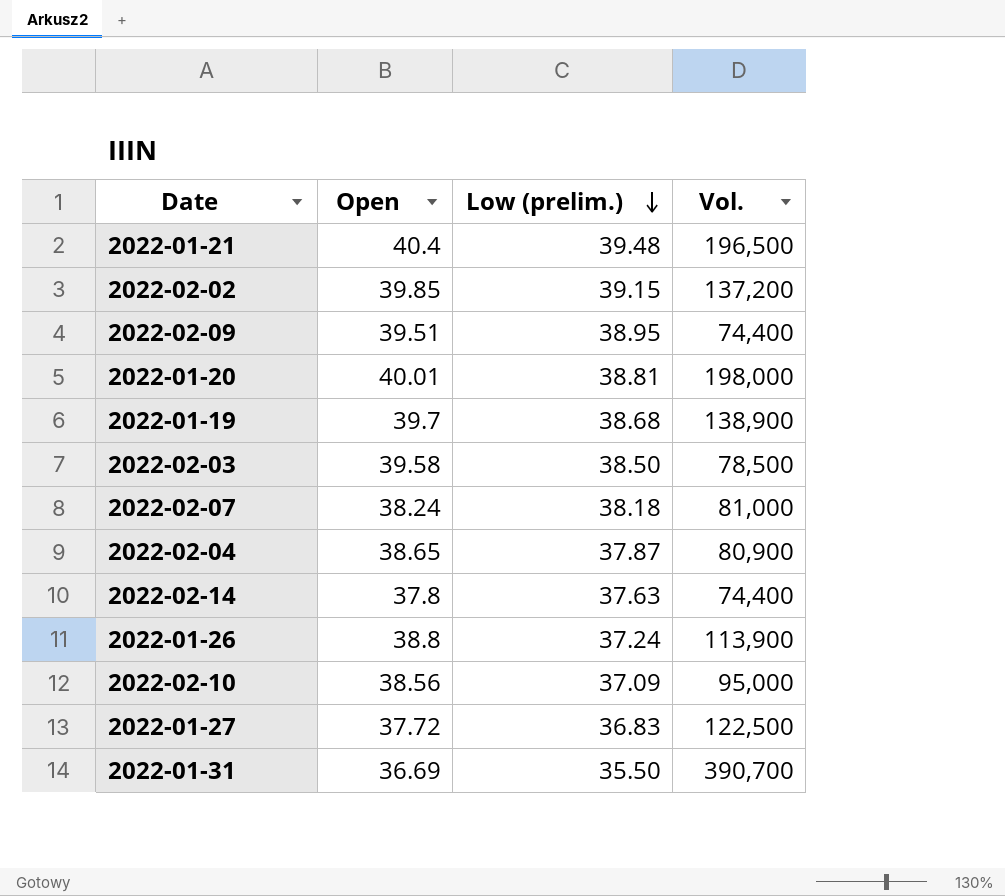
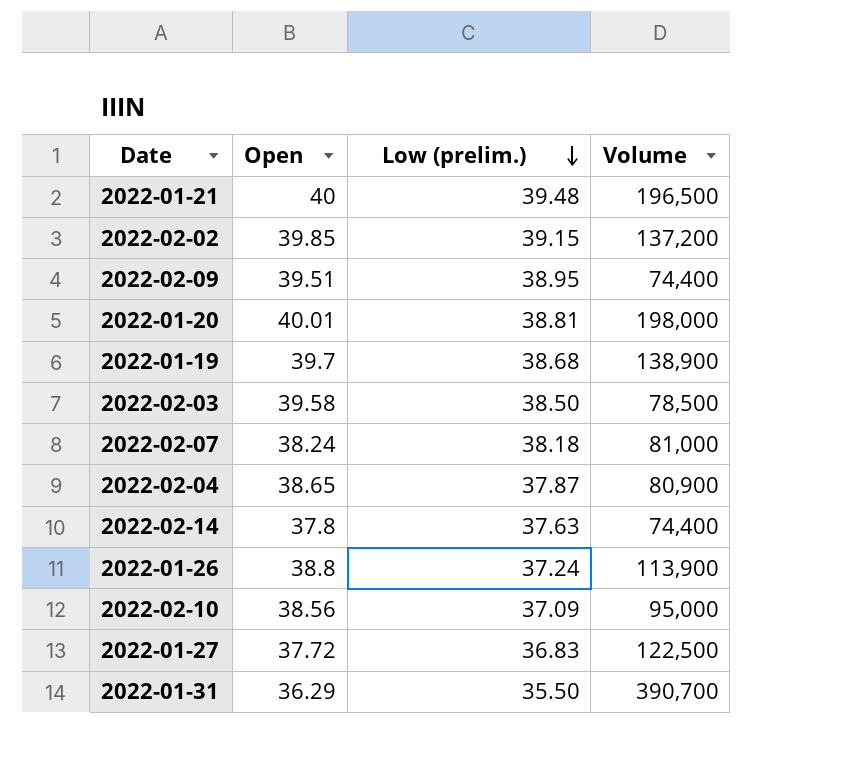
column name: Vol. -> Volume
2022-01-21 | Open: 40.4 -> 40
2022-01-31 | Open: 36.69 -> 36.29

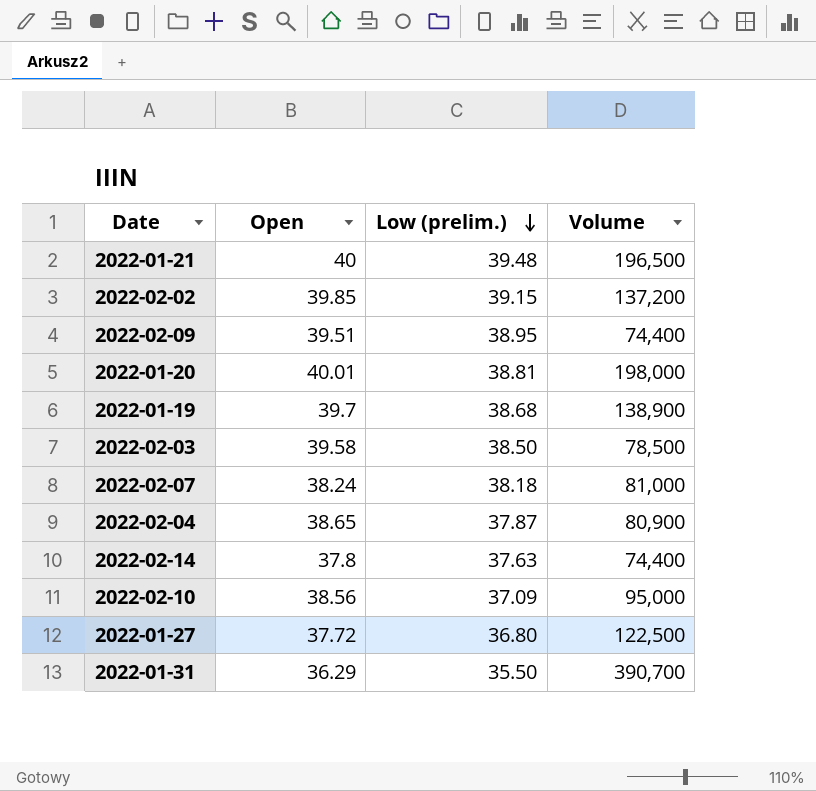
row 2022-01-26: 38.8 | 37.24 | 113,900 -> none
2022-01-27 | Low (prelim.): 36.83 -> 36.80

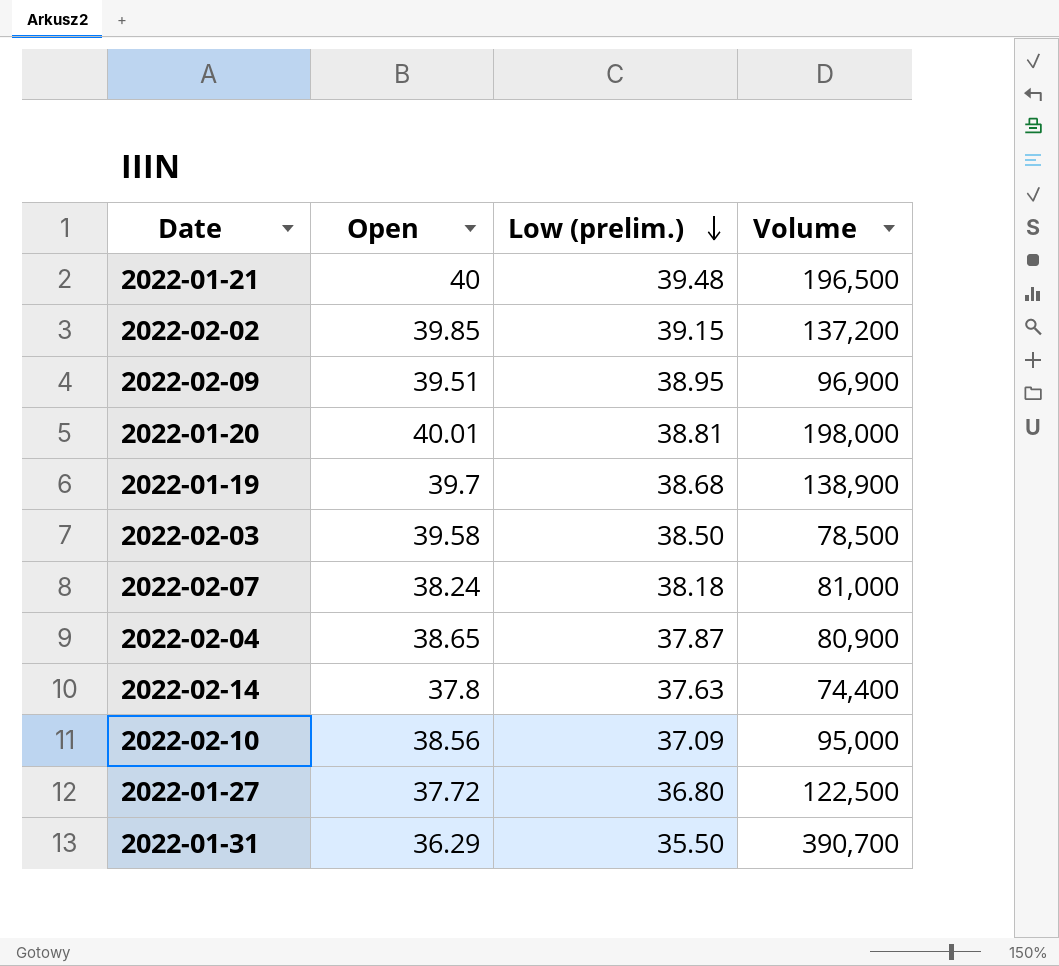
2022-02-09 | Volume: 74,400 -> 96,900

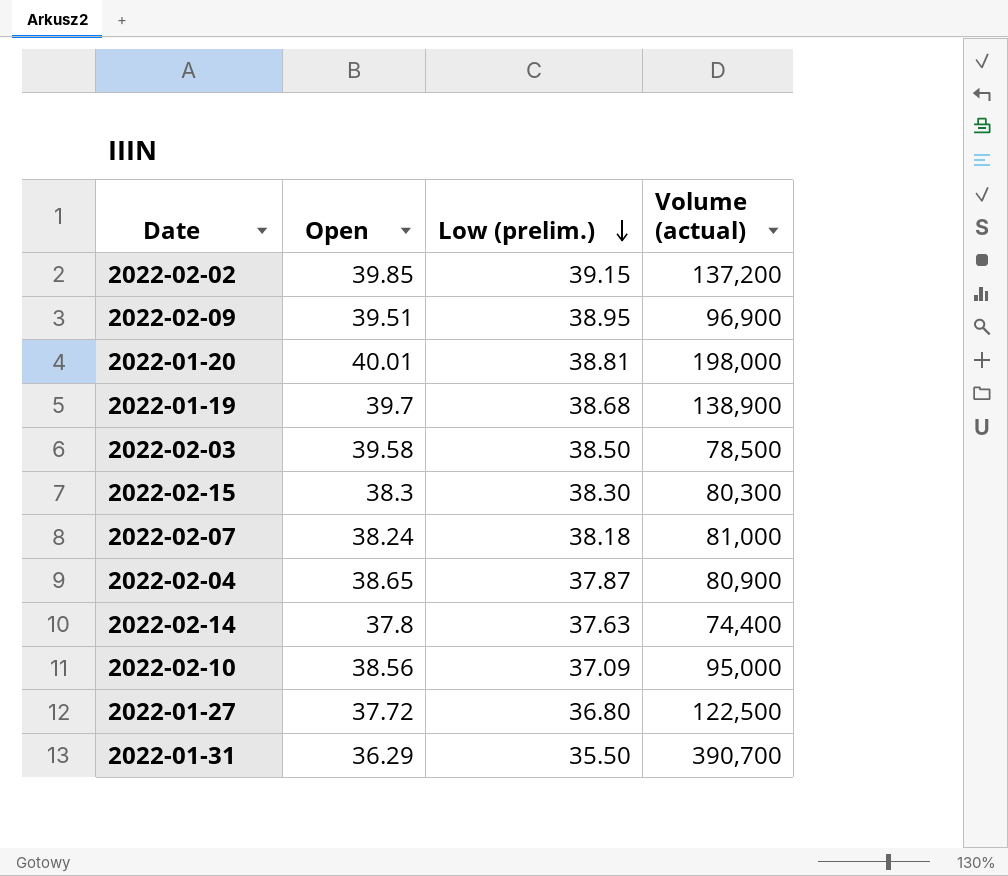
column name: Volume -> Volume (actual)
row 2022-01-21: 40 | 39.48 | 196,500 -> none
row 2022-02-15: none -> 38.3 | 38.30 | 80,300

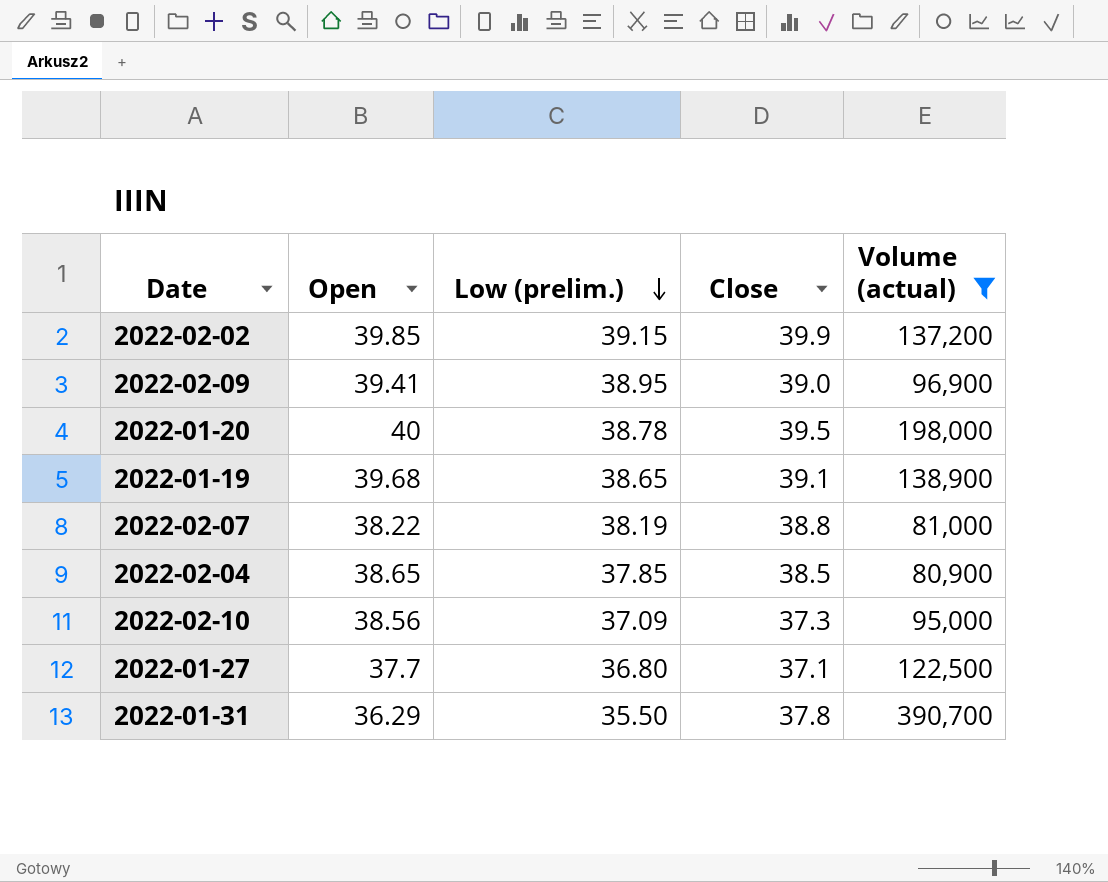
filter: none -> Volume (actual) >= 80,900
column Close | position: none -> 4
2022-02-09 | Open: 39.51 -> 39.41
2022-01-20 | Open: 40.01 -> 40
2022-01-20 | Low (prelim.): 38.81 -> 38.78
2022-01-19 | Open: 39.7 -> 39.68
2022-01-19 | Low (prelim.): 38.68 -> 38.65
2022-02-07 | Open: 38.24 -> 38.22
2022-02-07 | Low (prelim.): 38.18 -> 38.19
2022-02-04 | Low (prelim.): 37.87 -> 37.85
2022-01-27 | Open: 37.72 -> 37.7

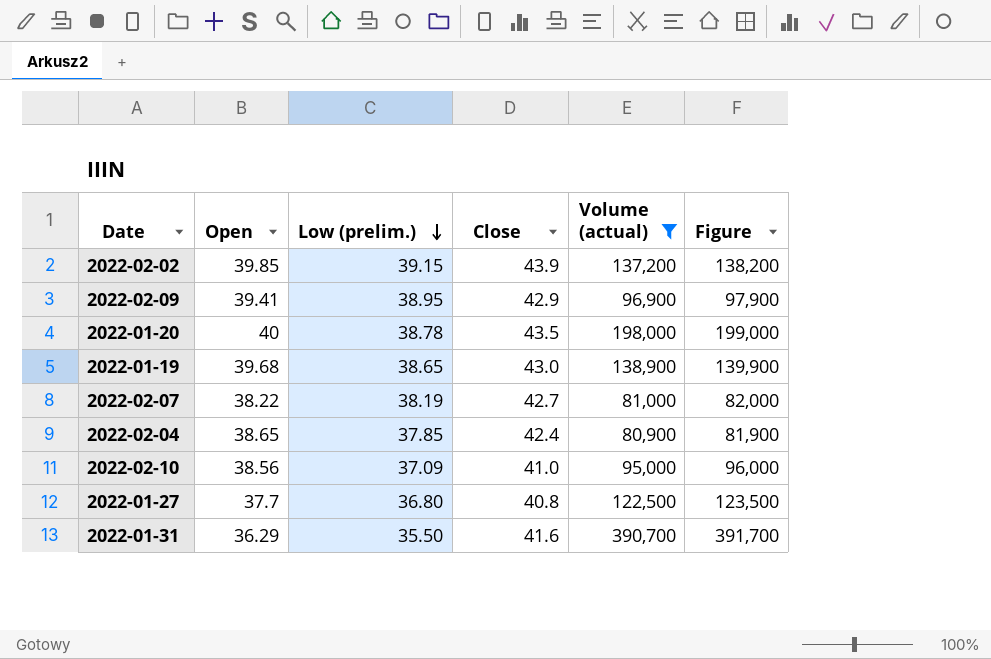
column Figure | formula: none -> [Volume (actual)] + 1000
2022-02-02 | Close: 39.9 -> 43.9
2022-02-09 | Close: 39.0 -> 42.9
2022-01-20 | Close: 39.5 -> 43.5
2022-01-19 | Close: 39.1 -> 43.0
2022-02-07 | Close: 38.8 -> 42.7
2022-02-04 | Close: 38.5 -> 42.4
2022-02-10 | Close: 37.3 -> 41.0
2022-01-27 | Close: 37.1 -> 40.8
2022-01-31 | Close: 37.8 -> 41.6

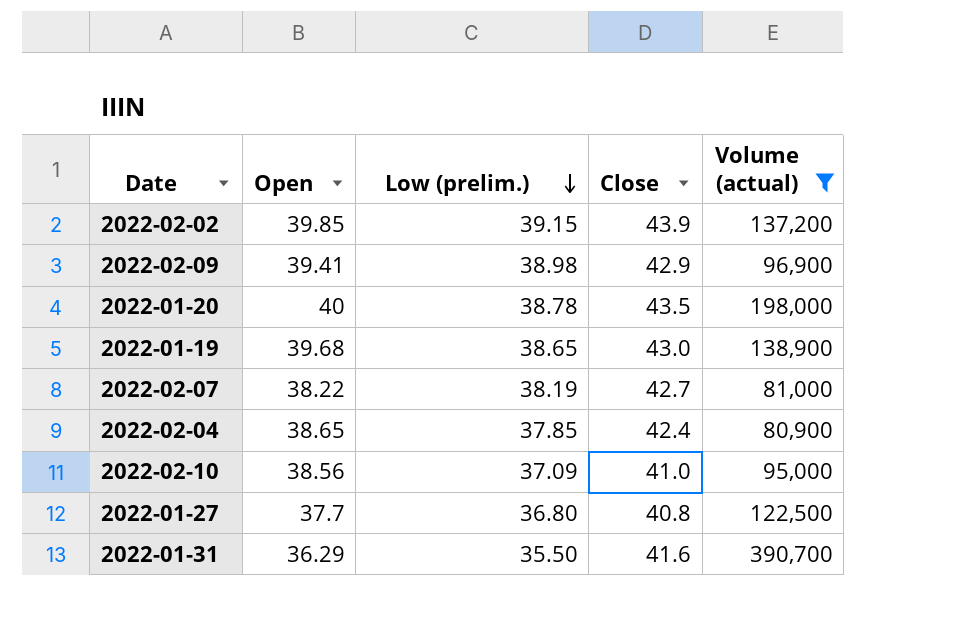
column Figure | formula: [Volume (actual)] + 1000 -> none
2022-02-09 | Low (prelim.): 38.95 -> 38.98

